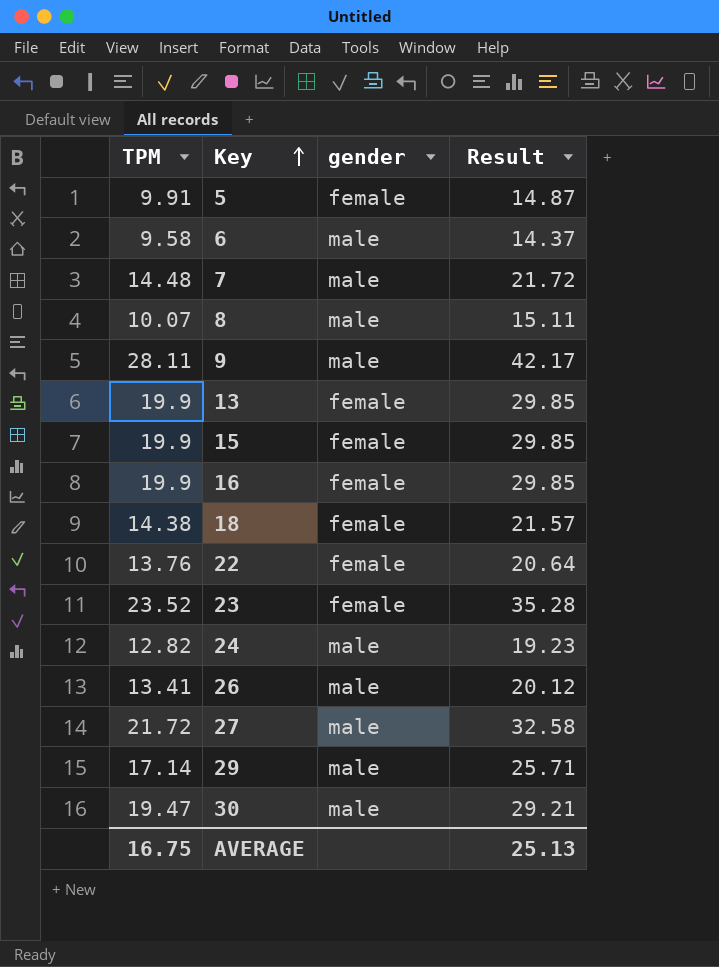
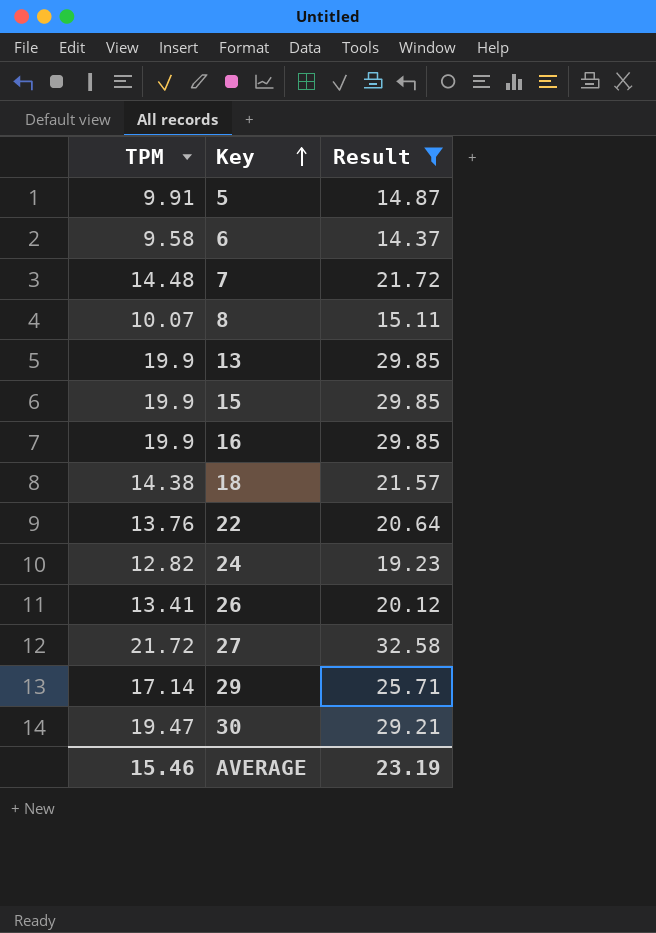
filter: none -> Result <= 32.58
column gender | position: 3 -> none
AVERAGE | TPM: 16.75 -> 15.46
AVERAGE | Result: 25.13 -> 23.19

